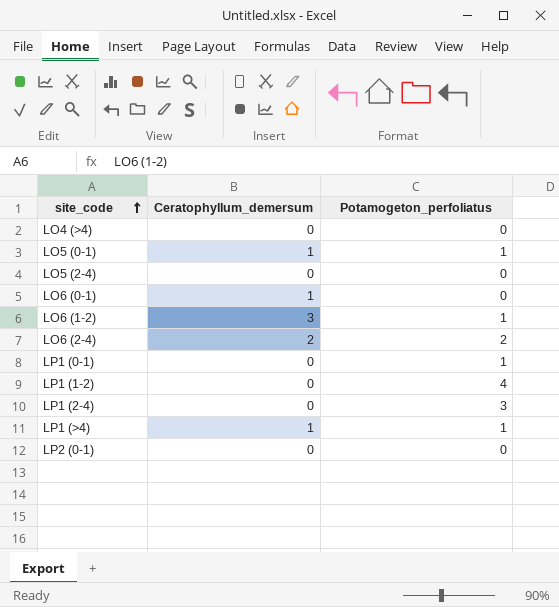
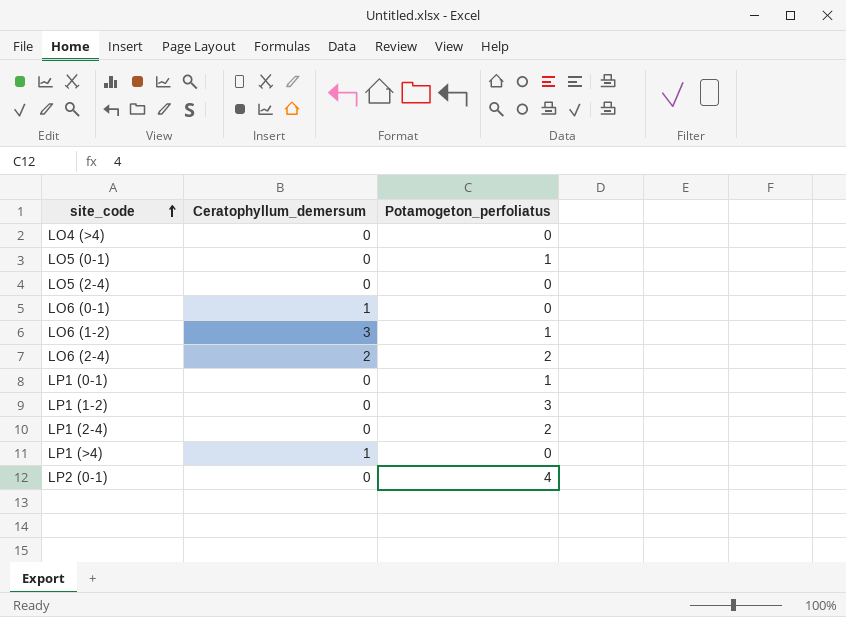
LO5 (0-1) | Ceratophyllum_demersum: 1 -> 0
LP1 (1-2) | Potamogeton_perfoliatus: 4 -> 3
LP1 (2-4) | Potamogeton_perfoliatus: 3 -> 2
LP1 (>4) | Potamogeton_perfoliatus: 1 -> 0
LP2 (0-1) | Potamogeton_perfoliatus: 0 -> 4

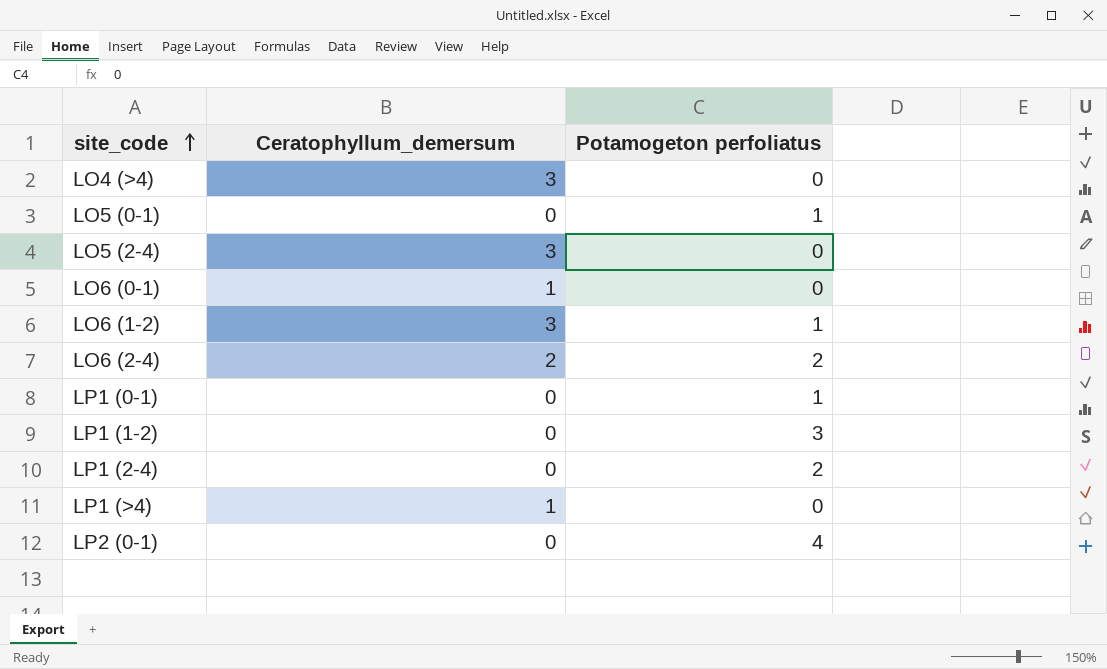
column name: Potamogeton_perfoliatus -> Potamogeton perfoliatus
LO4 (>4) | Ceratophyllum_demersum: 0 -> 3
LO5 (2-4) | Ceratophyllum_demersum: 0 -> 3

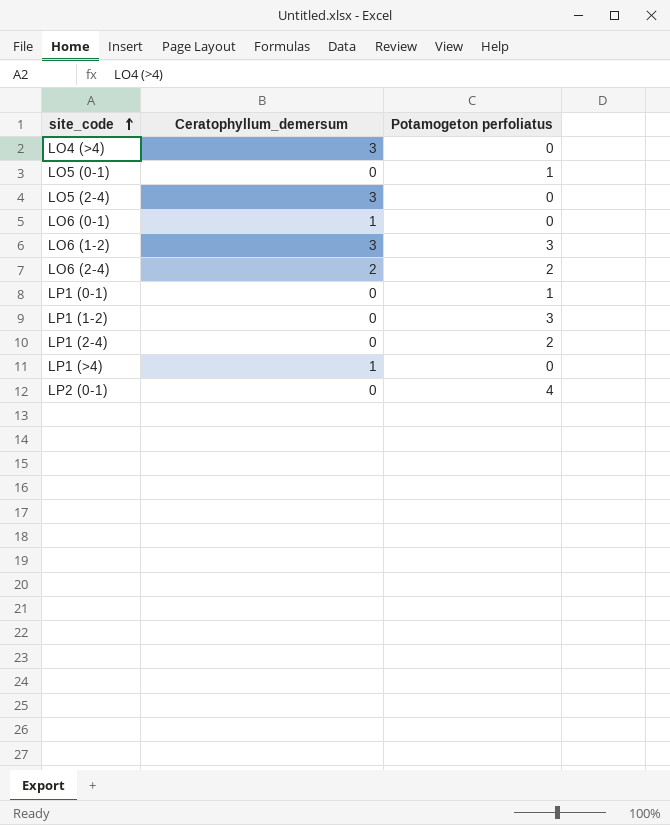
LO6 (1-2) | Potamogeton perfoliatus: 1 -> 3

